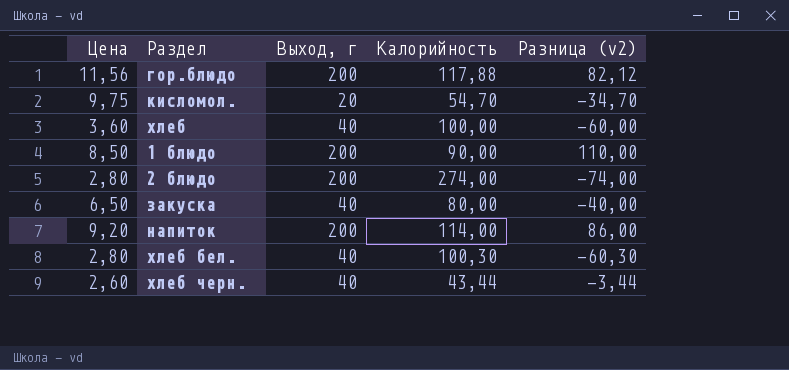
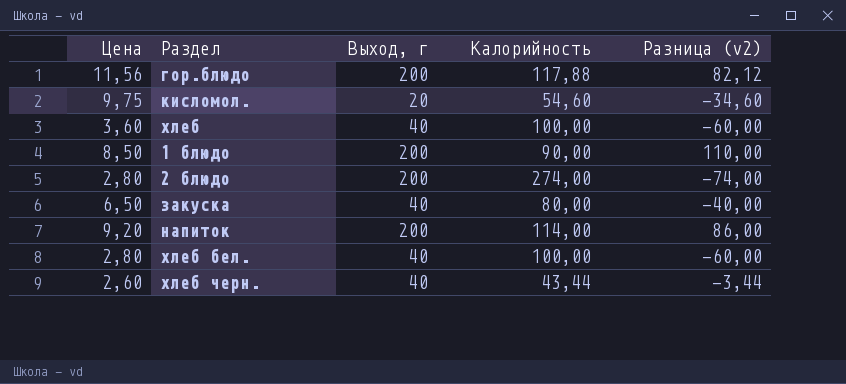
кисломол. | Калорийность: 54,70 -> 54,60
кисломол. | Разница (v2): -34,70 -> -34,60
хлеб бел. | Калорийность: 100,30 -> 100,00
хлеб бел. | Разница (v2): -60,30 -> -60,00

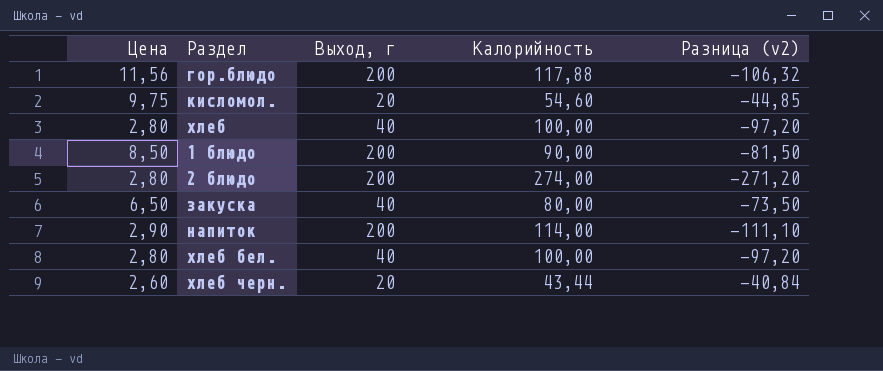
column Разница (v2) | formula: [Выход, г] - [Калорийность] -> [Цена] - [Калорийность]
хлеб | Цена: 3,60 -> 2,80
напиток | Цена: 9,20 -> 2,90
хлеб черн. | Выход, г: 40 -> 20

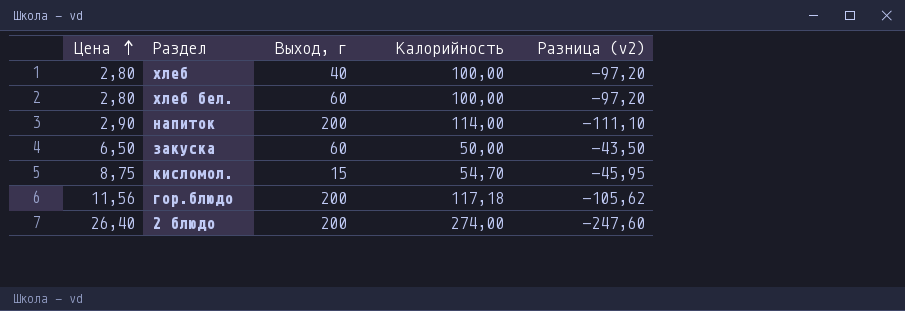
row order: none -> Цена ascending
row 1 блюдо: 8,50 | 200 | 90,00 | -81,50 -> none
row хлеб черн.: 2,60 | 20 | 43,44 | -40,84 -> none
хлеб бел. | Выход, г: 40 -> 60
закуска | Выход, г: 40 -> 60
закуска | Калорийность: 80,00 -> 50,00
закуска | Разница (v2): -73,50 -> -43,50
кисломол. | Цена: 9,75 -> 8,75
кисломол. | Выход, г: 20 -> 15
кисломол. | Калорийность: 54,60 -> 54,70
кисломол. | Разница (v2): -44,85 -> -45,95
гор.блюдо | Калорийность: 117,88 -> 117,18
гор.блюдо | Разница (v2): -106,32 -> -105,62
2 блюдо | Цена: 2,80 -> 26,40
2 блюдо | Разница (v2): -271,20 -> -247,60

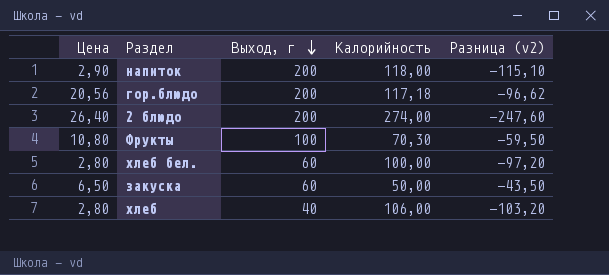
row order: Цена ascending -> Выход, г descending
row кисломол.: 8,75 | 15 | 54,70 | -45,95 -> none
напиток | Калорийность: 114,00 -> 118,00
напиток | Разница (v2): -111,10 -> -115,10
гор.блюдо | Цена: 11,56 -> 20,56
гор.блюдо | Разница (v2): -105,62 -> -96,62
row Фрукты: none -> 10,80 | 100 | 70,30 | -59,50
хлеб | Калорийность: 100,00 -> 106,00
хлеб | Разница (v2): -97,20 -> -103,20

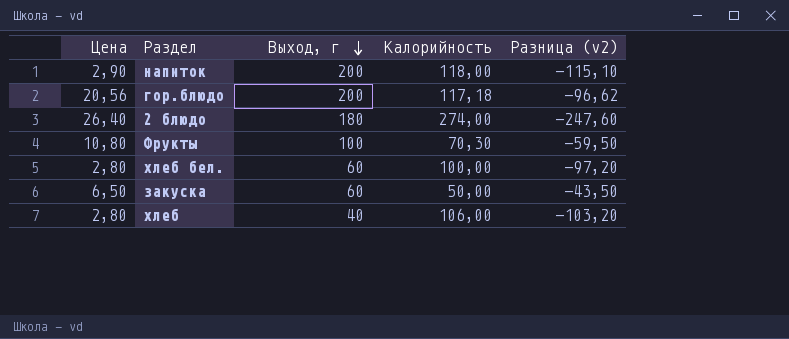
2 блюдо | Выход, г: 200 -> 180

